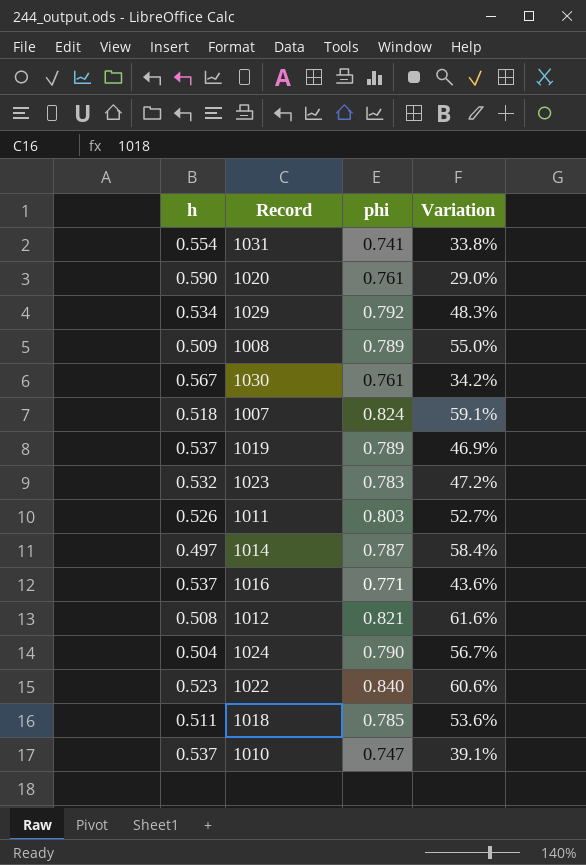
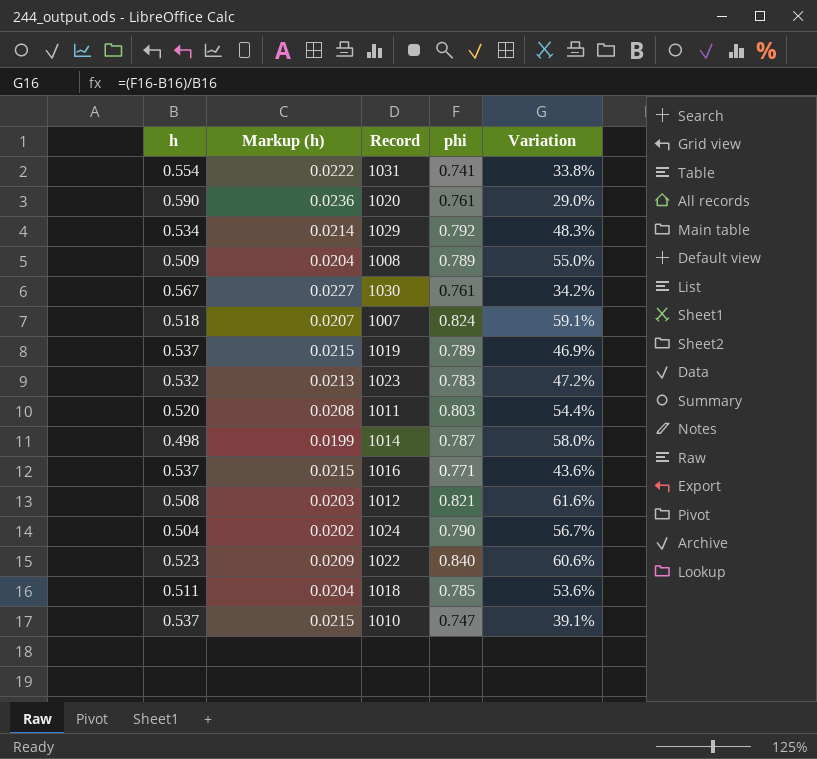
column Markup (h) | formula: none -> [h] * 0.04
1011 | h: 0.526 -> 0.520
1011 | Variation: 52.7% -> 54.4%
1014 | h: 0.497 -> 0.498
1014 | Variation: 58.4% -> 58.0%

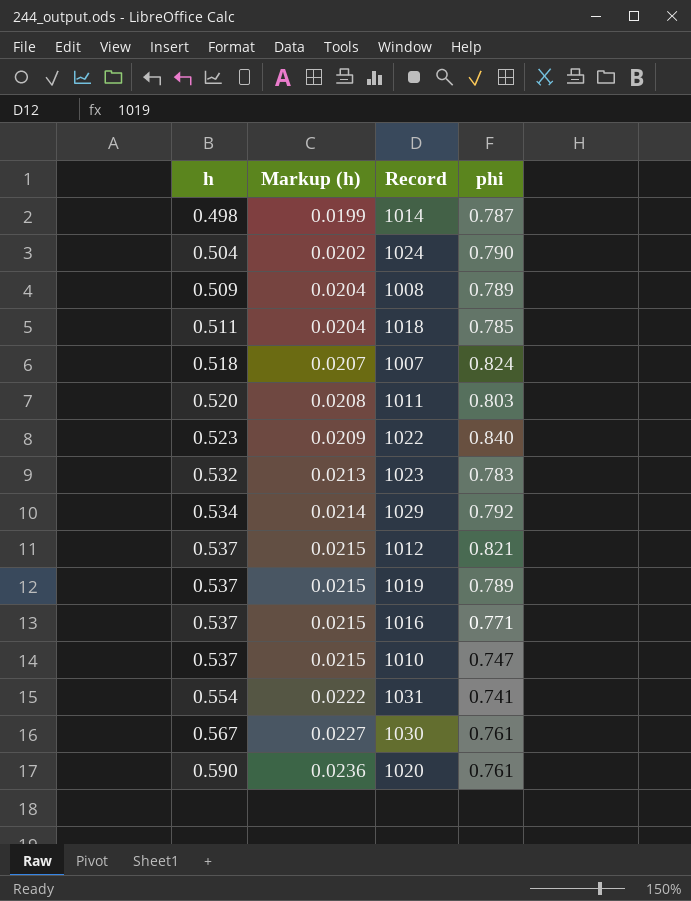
row order: none -> h ascending
column Variation | formula: ([phi] - [h]) / [h] -> none
1012 | h: 0.508 -> 0.537
1012 | Markup (h): 0.0203 -> 0.0215

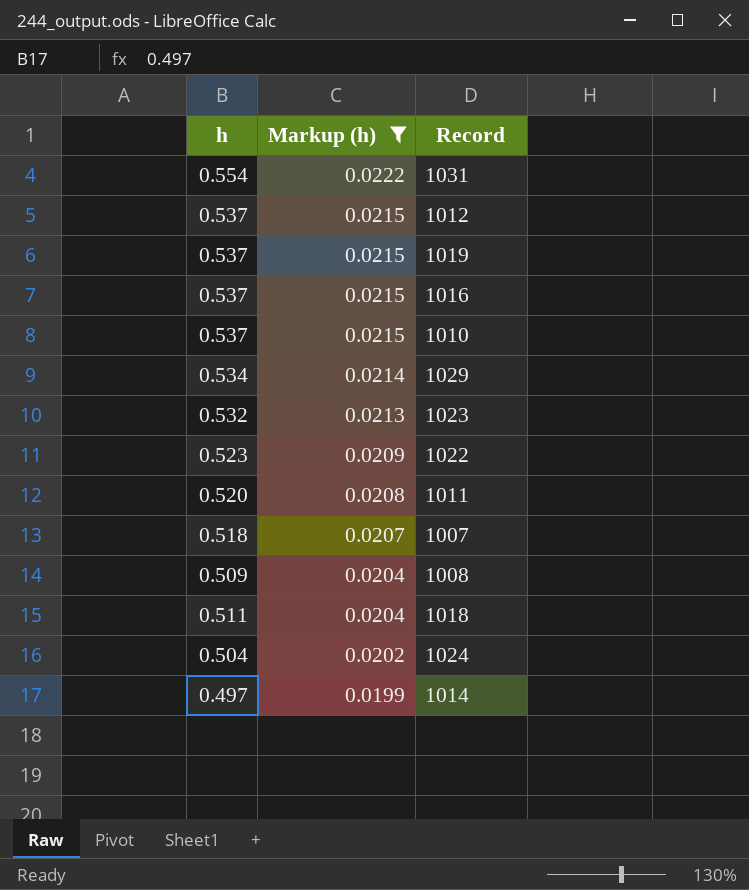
filter: none -> Markup (h) <= 0.0222
row order: h ascending -> Markup (h) descending
column phi | position: 4 -> none
1014 | h: 0.498 -> 0.497

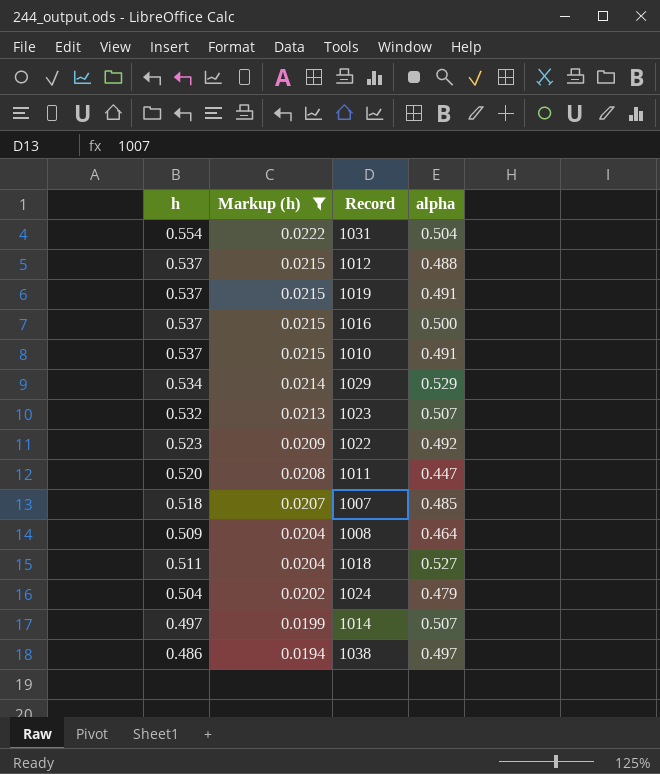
column alpha | position: none -> 4
row 1038: none -> 0.486 | 0.0194 | 0.497

